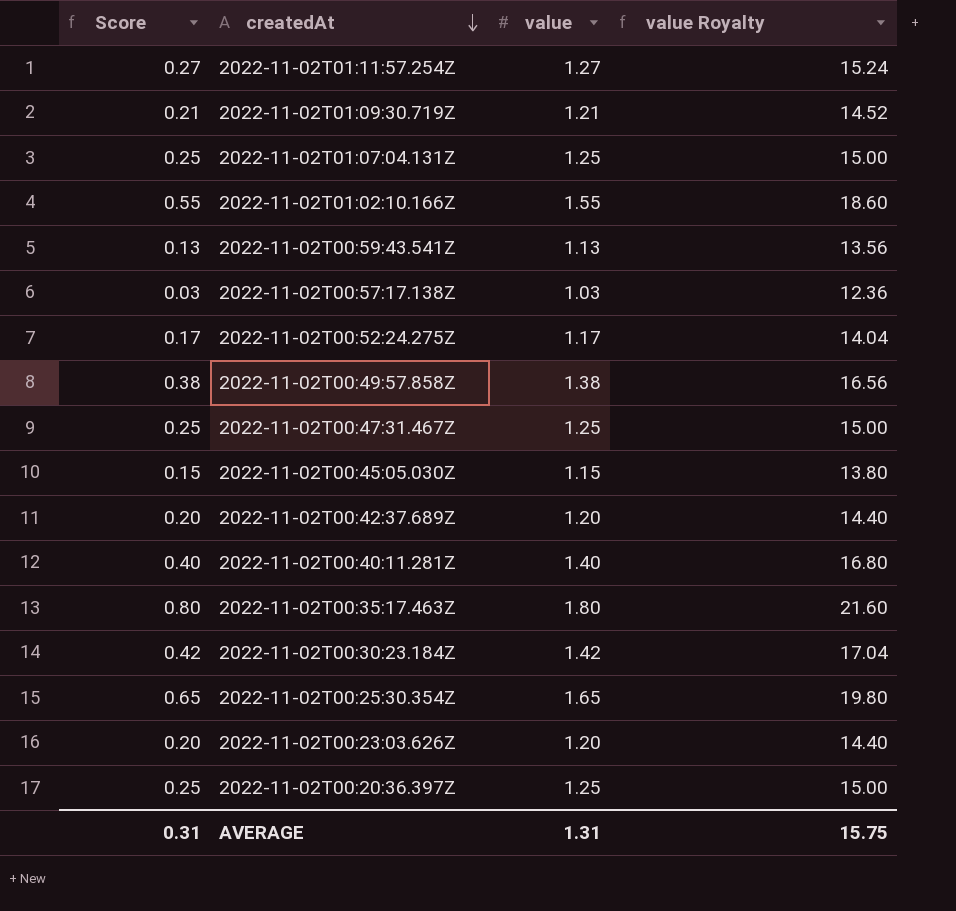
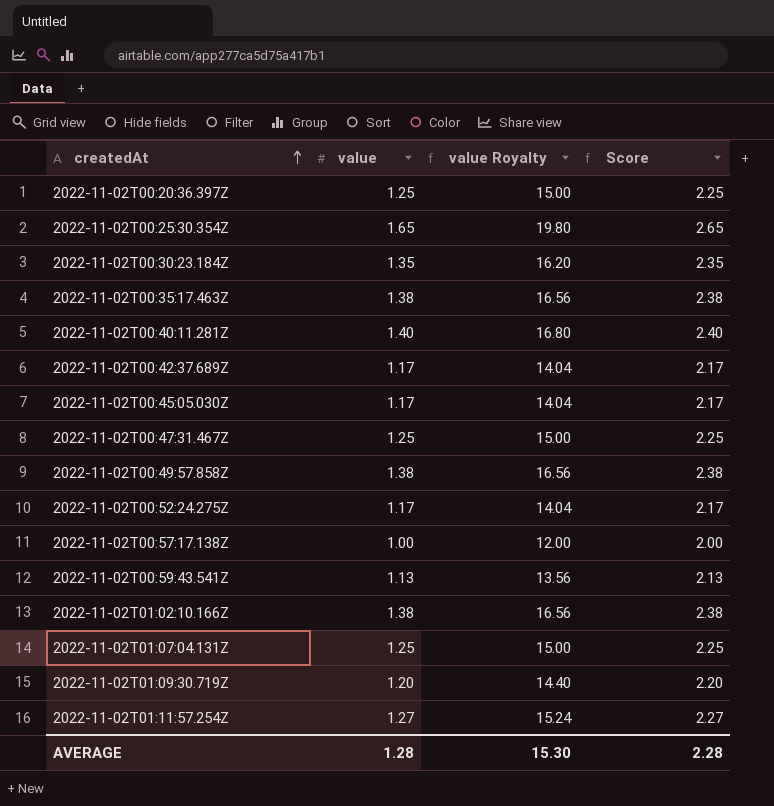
row order: createdAt descending -> createdAt ascending
column Score | formula: [value] - 1 -> [value] + 1
column Score | position: 1 -> 4
row 2022-11-02T00:23:03.626Z: 0.20 | 1.20 | 14.40 -> none
2022-11-02T00:30:23.184Z | value: 1.42 -> 1.35
2022-11-02T00:30:23.184Z | value Royalty: 17.04 -> 16.20
2022-11-02T00:35:17.463Z | value: 1.80 -> 1.38
2022-11-02T00:35:17.463Z | value Royalty: 21.60 -> 16.56
2022-11-02T00:42:37.689Z | value: 1.20 -> 1.17
2022-11-02T00:42:37.689Z | value Royalty: 14.40 -> 14.04
2022-11-02T00:45:05.030Z | value: 1.15 -> 1.17
2022-11-02T00:45:05.030Z | value Royalty: 13.80 -> 14.04
2022-11-02T00:57:17.138Z | value: 1.03 -> 1.00
2022-11-02T00:57:17.138Z | value Royalty: 12.36 -> 12.00
2022-11-02T01:02:10.166Z | value: 1.55 -> 1.38
2022-11-02T01:02:10.166Z | value Royalty: 18.60 -> 16.56
2022-11-02T01:09:30.719Z | value: 1.21 -> 1.20
2022-11-02T01:09:30.719Z | value Royalty: 14.52 -> 14.40
AVERAGE | value: 1.31 -> 1.28
AVERAGE | value Royalty: 15.75 -> 15.30
AVERAGE | Score: 0.31 -> 2.28

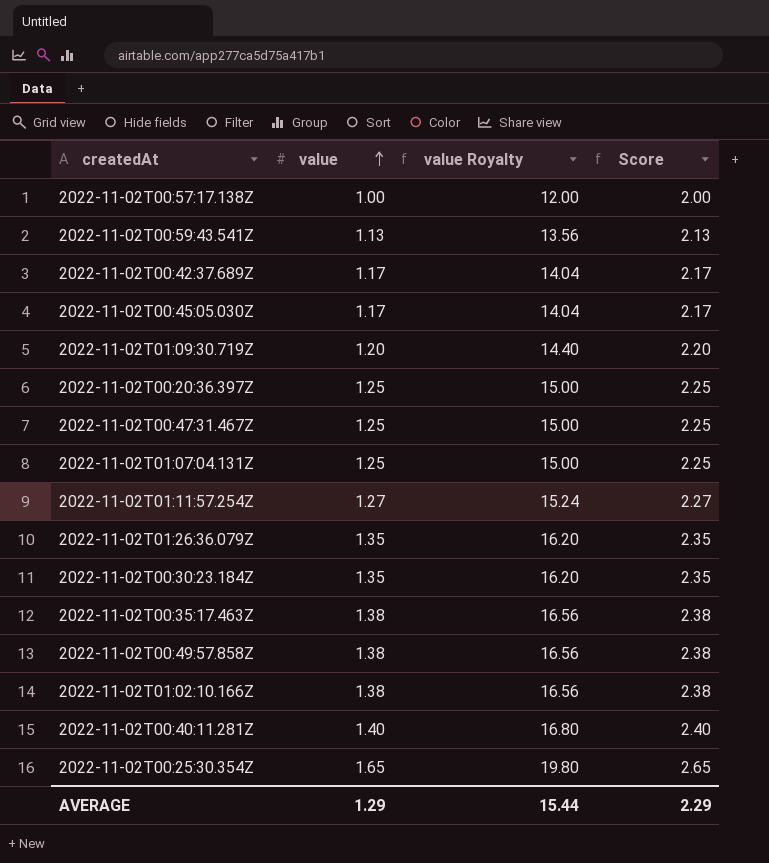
row order: createdAt ascending -> value ascending
row 2022-11-02T00:52:24.275Z: 1.17 | 14.04 | 2.17 -> none
row 2022-11-02T01:26:36.079Z: none -> 1.35 | 16.20 | 2.35
AVERAGE | value: 1.28 -> 1.29
AVERAGE | value Royalty: 15.30 -> 15.44
AVERAGE | Score: 2.28 -> 2.29

